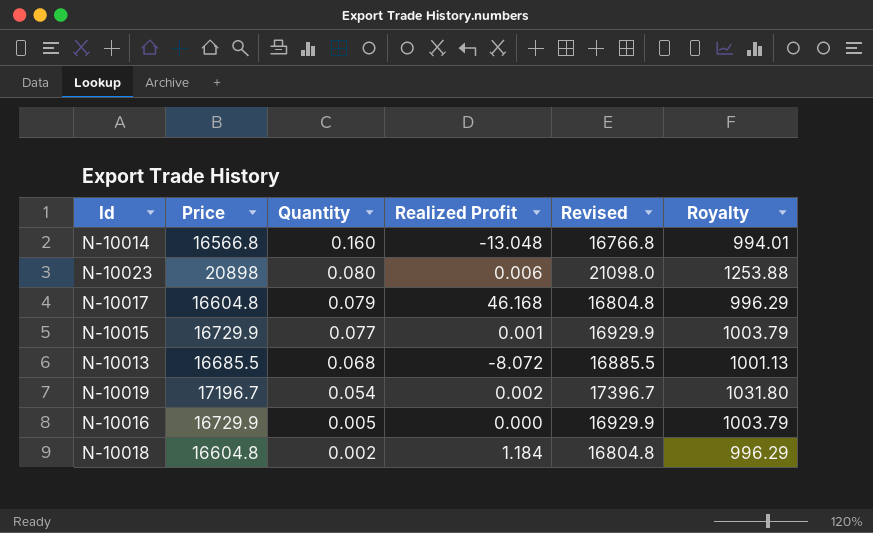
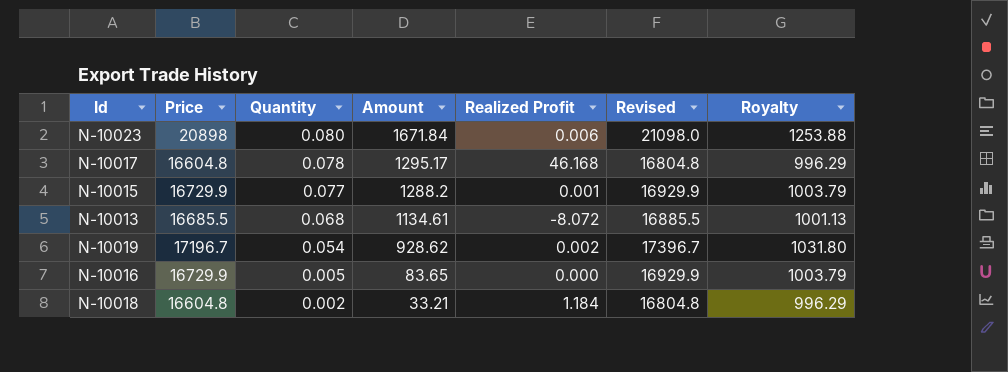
column Amount | formula: none -> [Price] * [Quantity]
row N-10014: 16566.8 | 0.160 | -13.048 | 16766.8 | 994.01 -> none
N-10017 | Quantity: 0.079 -> 0.078

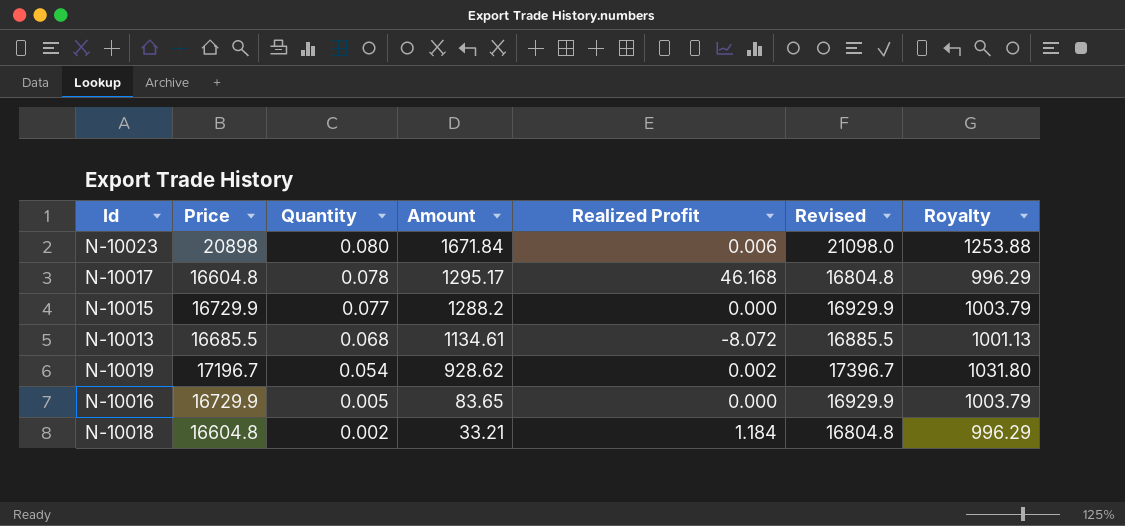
N-10015 | Realized Profit: 0.001 -> 0.000

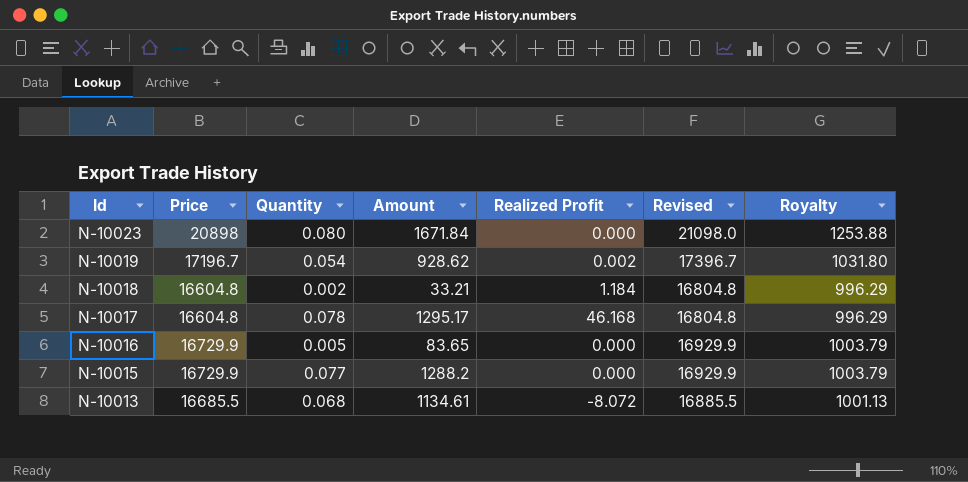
row order: Quantity descending -> Id descending
N-10023 | Realized Profit: 0.006 -> 0.000

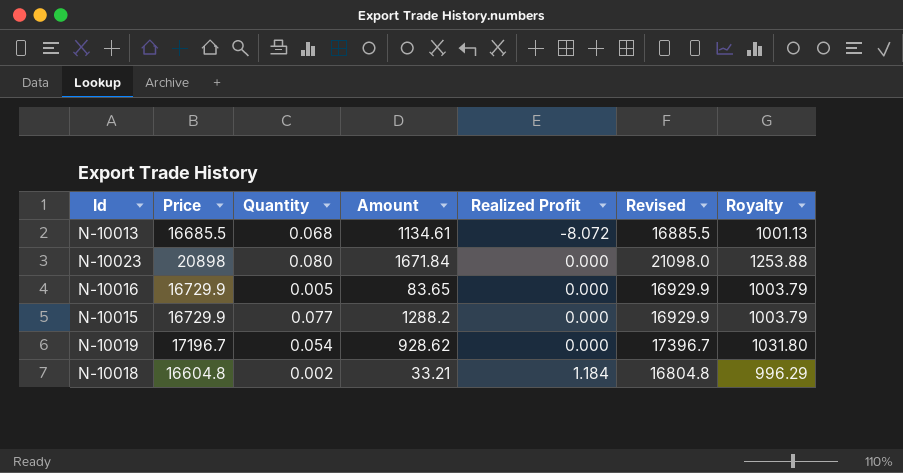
row order: Id descending -> Realized Profit ascending
row N-10017: 16604.8 | 0.078 | 1295.17 | 46.168 | 16804.8 | 996.29 -> none
N-10019 | Realized Profit: 0.002 -> 0.000

